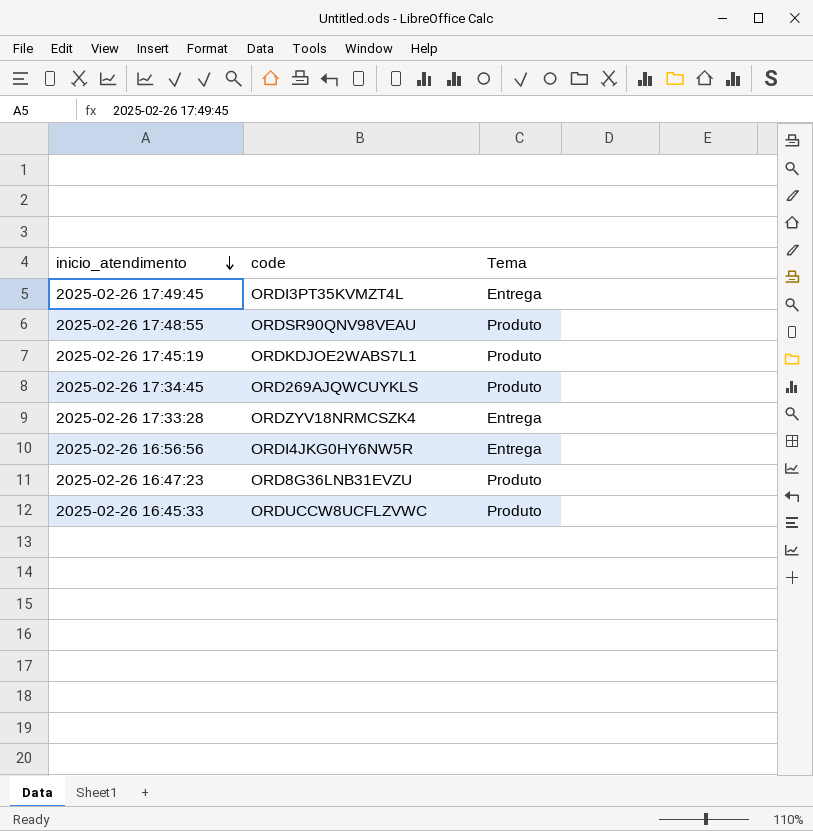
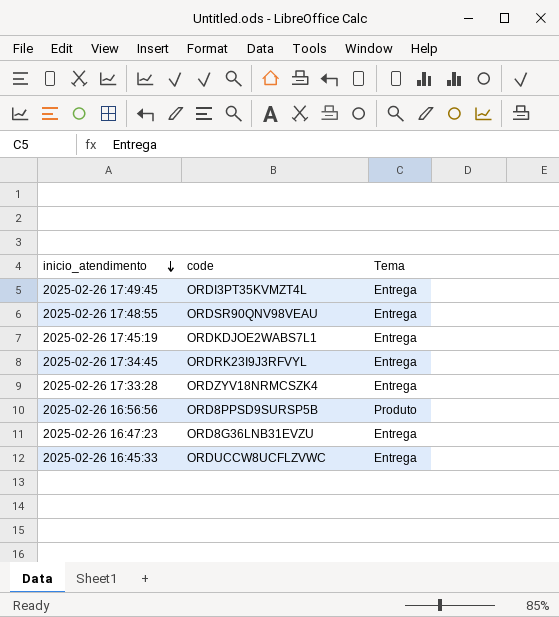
2025-02-26 17:48:55 | Tema: Produto -> Entrega
2025-02-26 17:45:19 | Tema: Produto -> Entrega
2025-02-26 17:34:45 | code: ORD269AJQWCUYKLS -> ORDRK23I9J3RFVYL
2025-02-26 17:34:45 | Tema: Produto -> Entrega
2025-02-26 16:56:56 | code: ORDI4JKG0HY6NW5R -> ORD8PPSD9SURSP5B
2025-02-26 16:56:56 | Tema: Entrega -> Produto
2025-02-26 16:47:23 | Tema: Produto -> Entrega
2025-02-26 16:45:33 | Tema: Produto -> Entrega

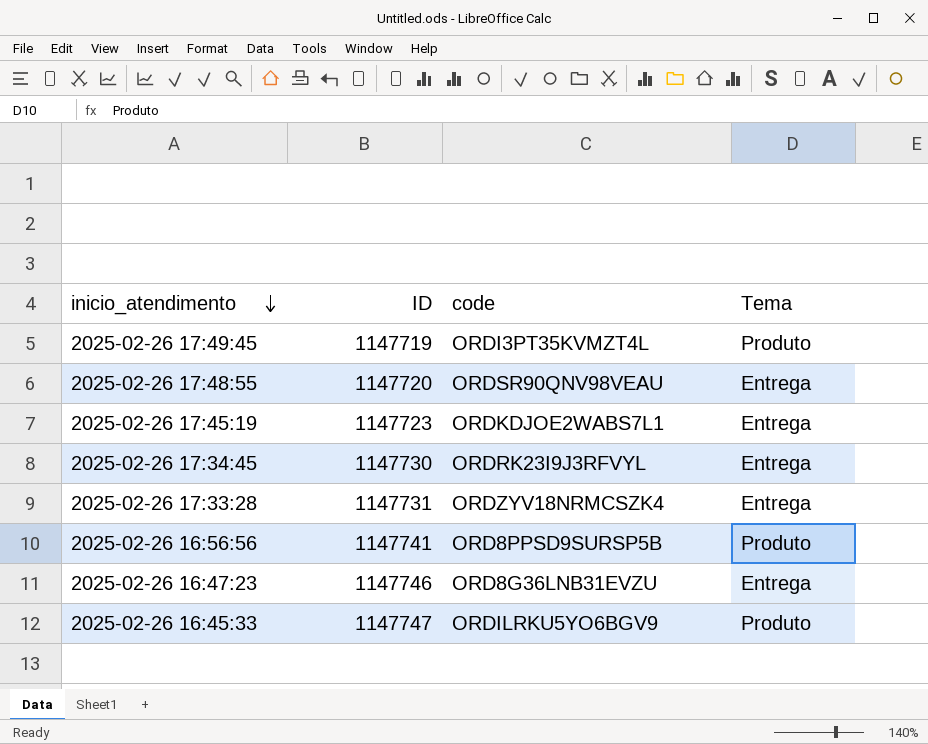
column ID | position: none -> 2
2025-02-26 17:49:45 | Tema: Entrega -> Produto
2025-02-26 16:45:33 | code: ORDUCCW8UCFLZVWC -> ORDILRKU5YO6BGV9
2025-02-26 16:45:33 | Tema: Entrega -> Produto

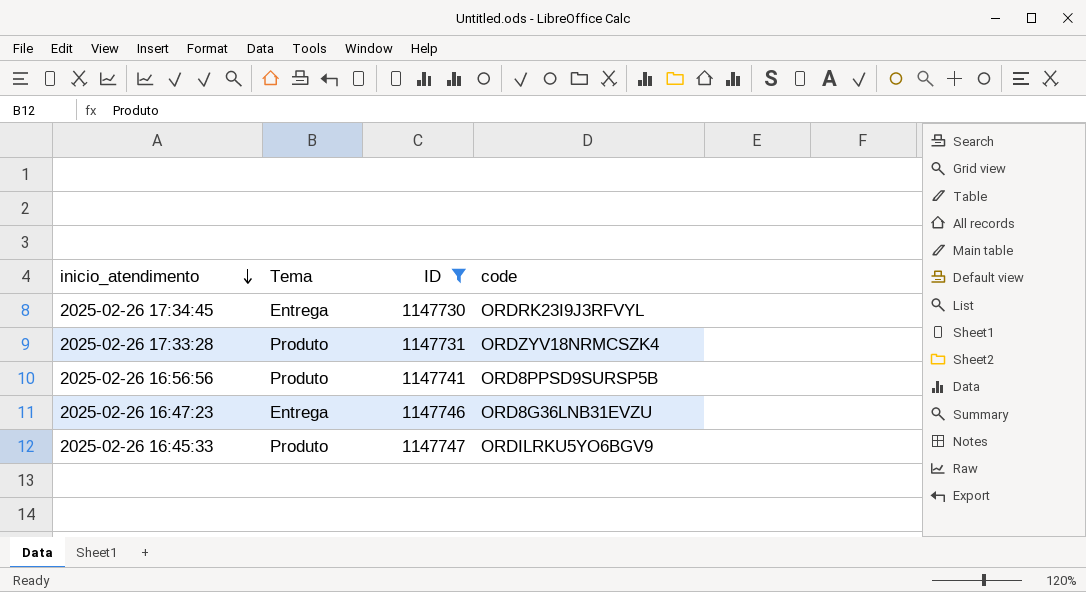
filter: none -> ID >= 1147730
column Tema | position: 4 -> 2
2025-02-26 17:33:28 | Tema: Entrega -> Produto

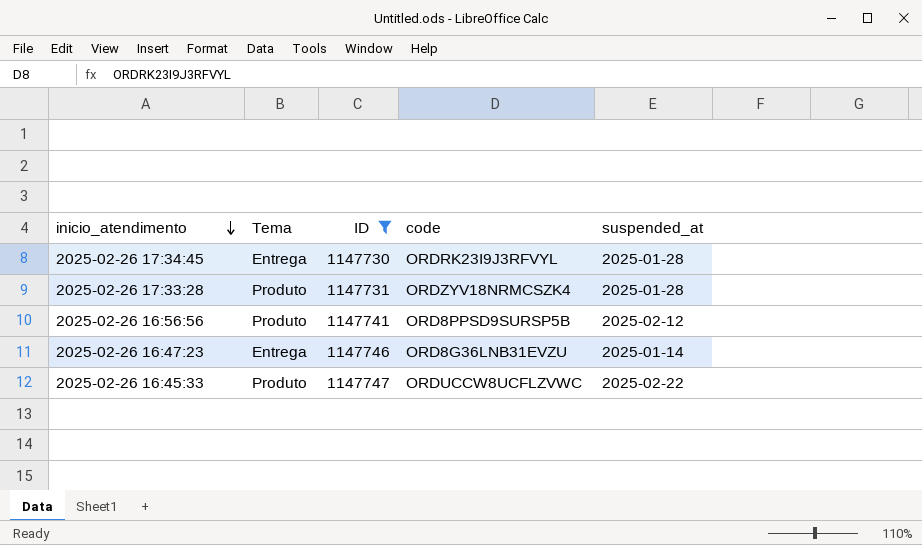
column suspended_at | position: none -> 5
2025-02-26 16:45:33 | code: ORDILRKU5YO6BGV9 -> ORDUCCW8UCFLZVWC

